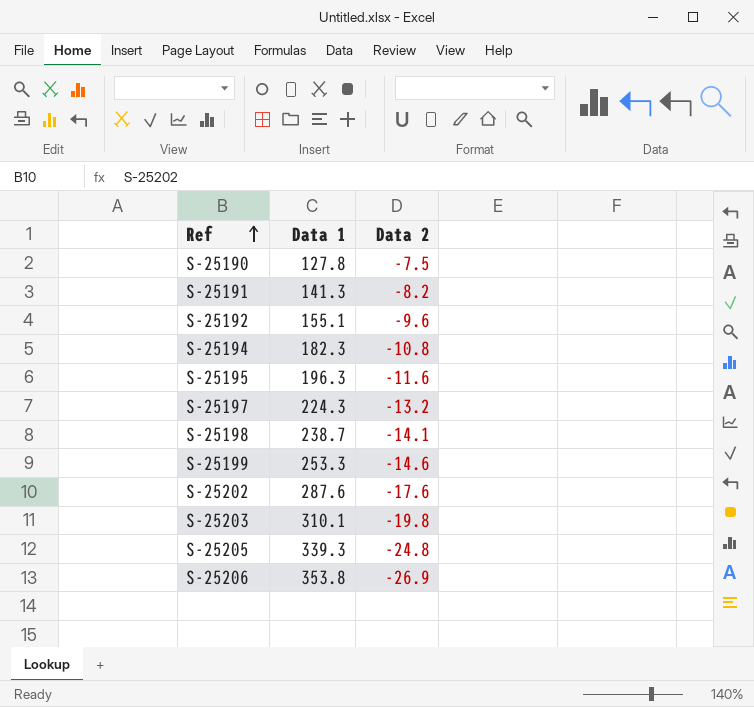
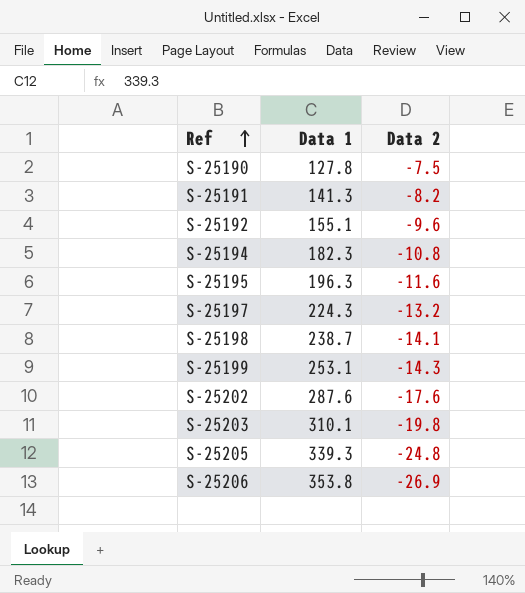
S-25199 | Data 1: 253.3 -> 253.1
S-25199 | Data 2: -14.6 -> -14.3

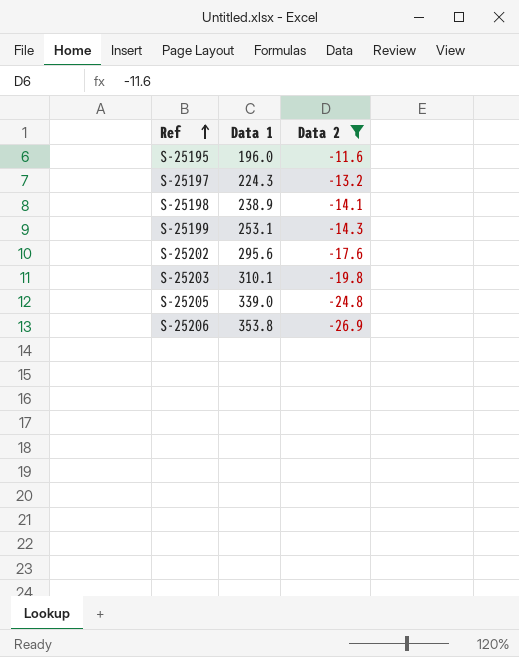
filter: none -> Data 2 <= -11.6
S-25195 | Data 1: 196.3 -> 196.0
S-25198 | Data 1: 238.7 -> 238.9
S-25202 | Data 1: 287.6 -> 295.6
S-25205 | Data 1: 339.3 -> 339.0

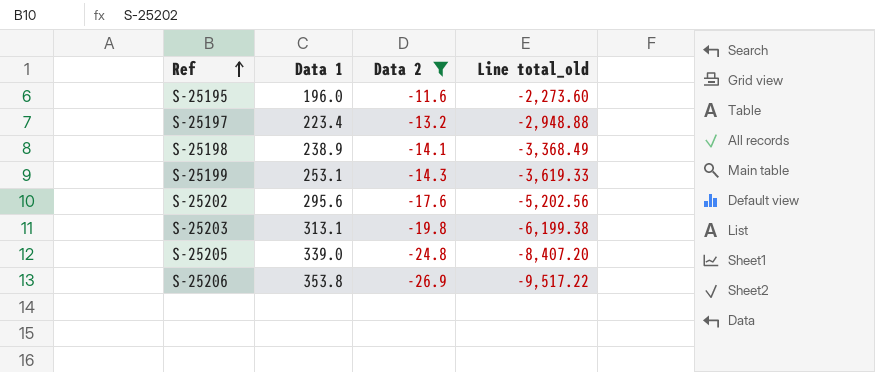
column Line total_old | formula: none -> [Data 1] * [Data 2]
S-25197 | Data 1: 224.3 -> 223.4
S-25203 | Data 1: 310.1 -> 313.1

